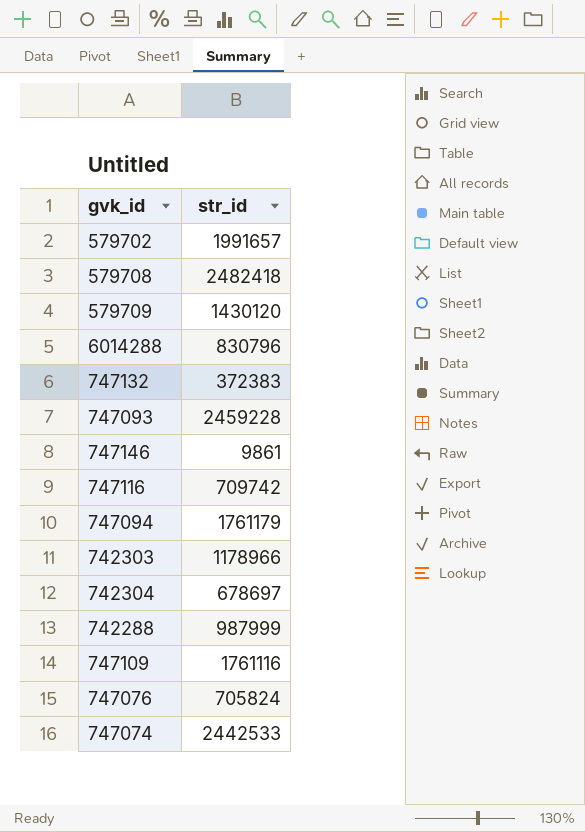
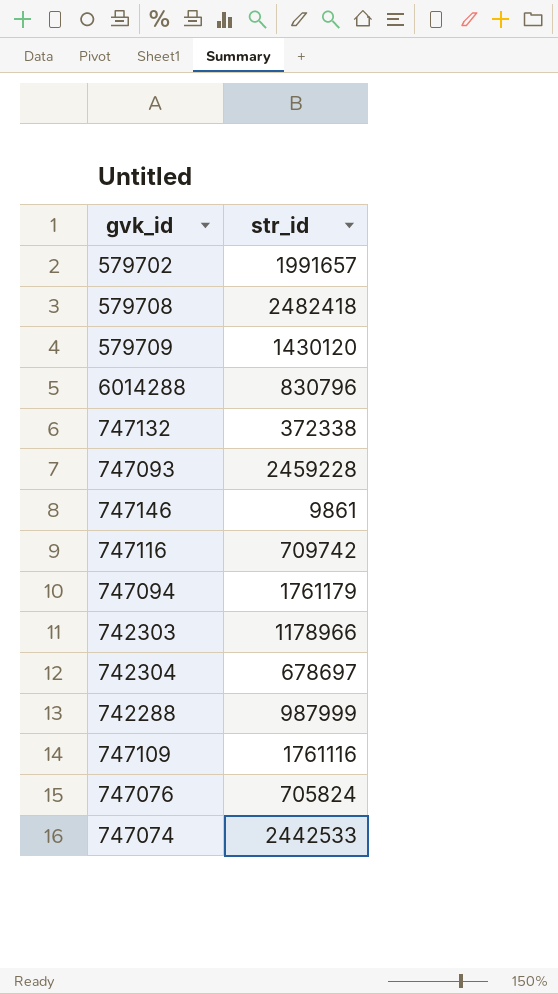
747132 | str_id: 372383 -> 372338

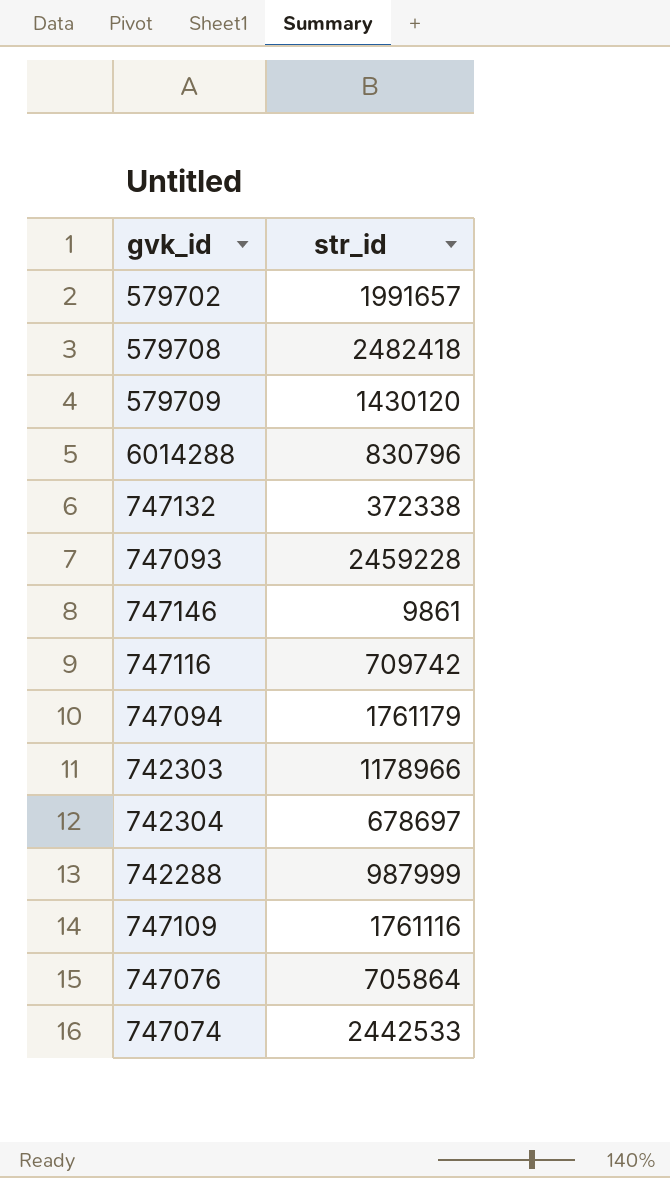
747076 | str_id: 705824 -> 705864

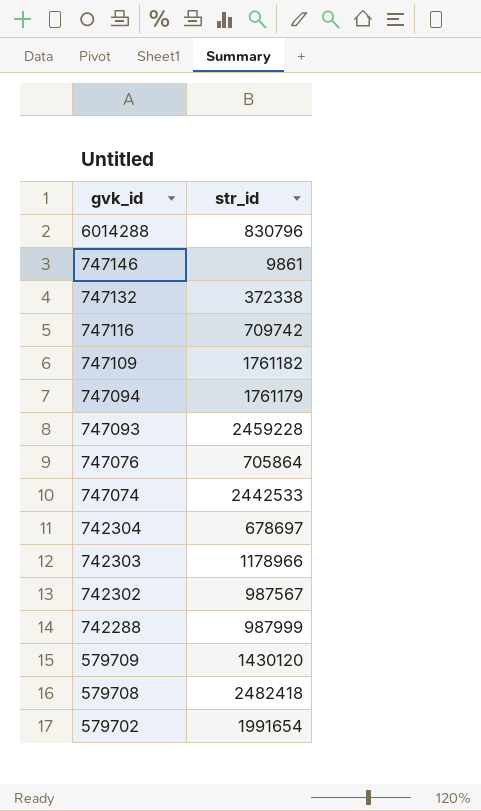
row order: none -> gvk_id descending
747109 | str_id: 1761116 -> 1761182
row 742302: none -> 987567
579702 | str_id: 1991657 -> 1991654

